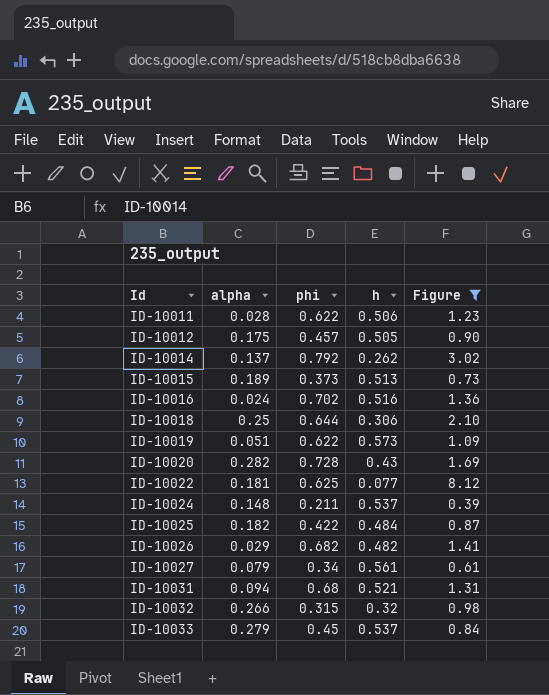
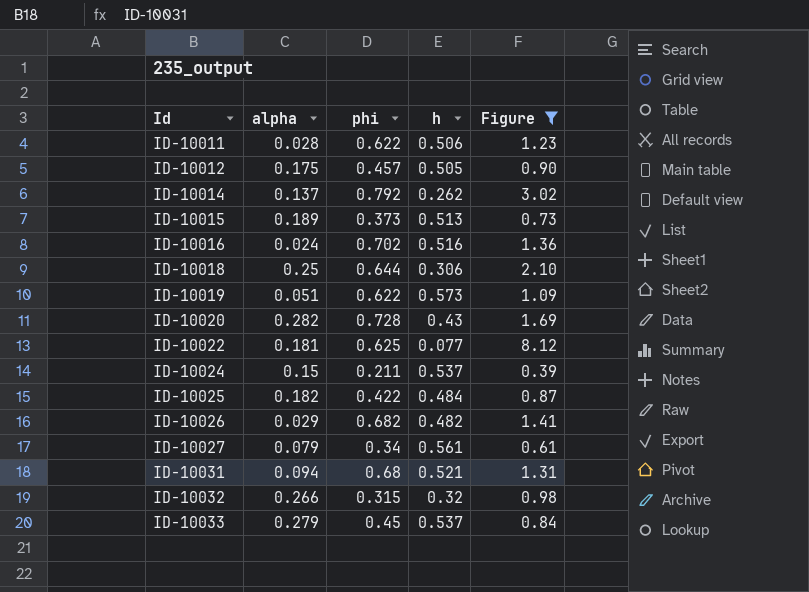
ID-10024 | alpha: 0.148 -> 0.15

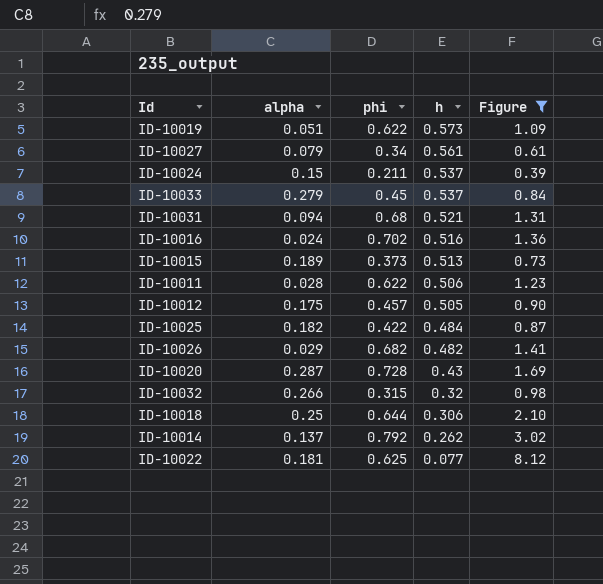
row order: Id ascending -> h descending
ID-10020 | alpha: 0.282 -> 0.287

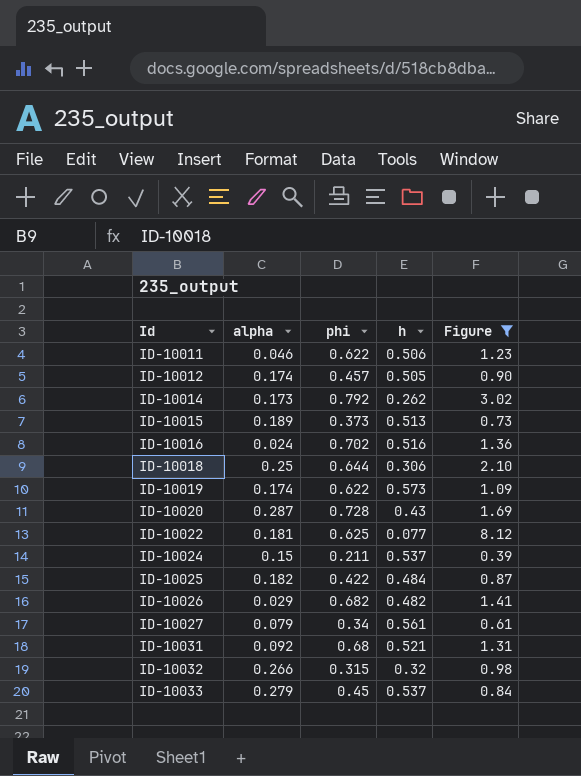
row order: h descending -> Id ascending
ID-10011 | alpha: 0.028 -> 0.046
ID-10012 | alpha: 0.175 -> 0.174
ID-10014 | alpha: 0.137 -> 0.173
ID-10019 | alpha: 0.051 -> 0.174
ID-10031 | alpha: 0.094 -> 0.092

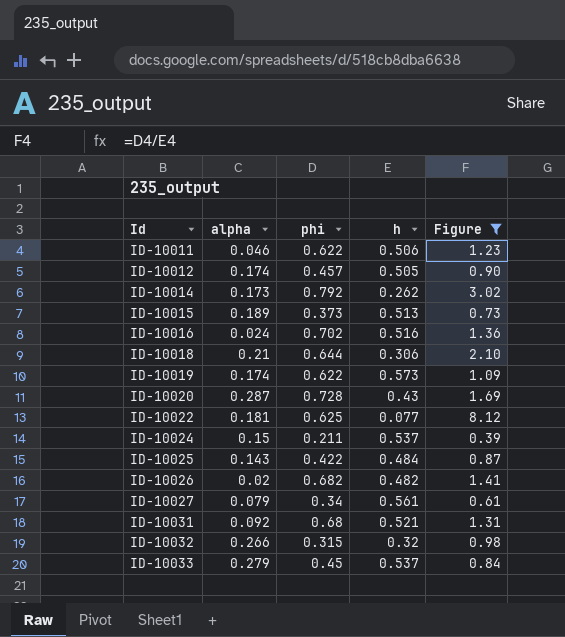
ID-10018 | alpha: 0.25 -> 0.21
ID-10025 | alpha: 0.182 -> 0.143
ID-10026 | alpha: 0.029 -> 0.02

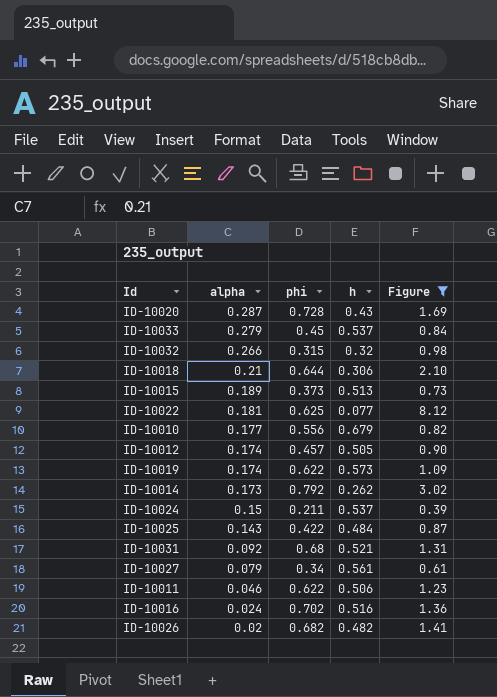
row order: Id ascending -> alpha descending
row ID-10010: none -> 0.177 | 0.556 | 0.679 | 0.82

